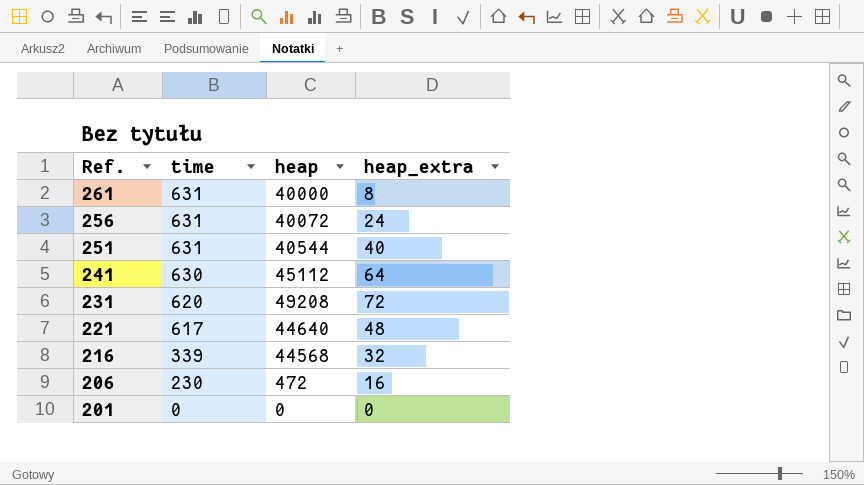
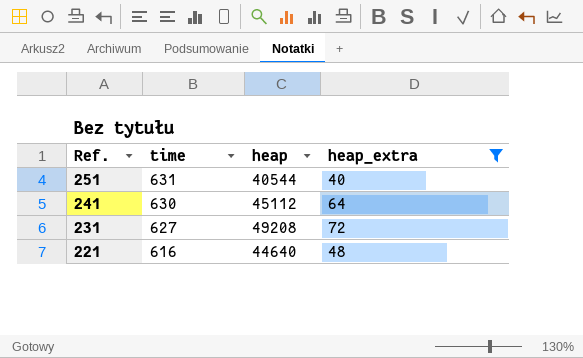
filter: none -> heap_extra >= 40
231 | time: 620 -> 627
221 | time: 617 -> 616

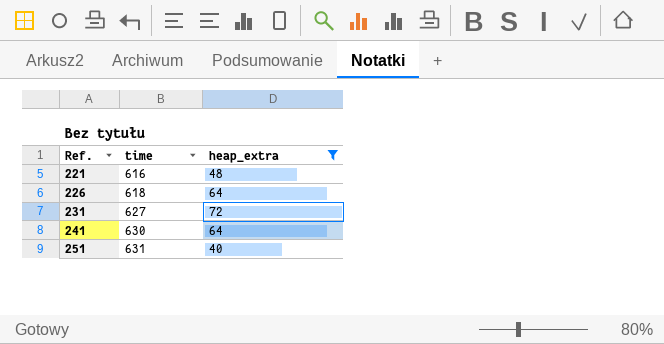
row order: Ref. descending -> Ref. ascending
column heap | position: 3 -> none
row 226: none -> 618 | 64

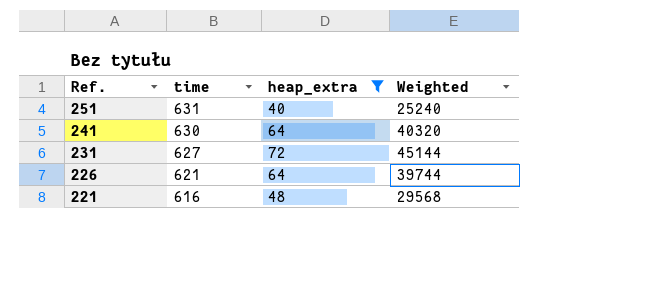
row order: Ref. ascending -> Ref. descending
column Weighted | formula: none -> [time] * [heap_extra]
226 | time: 618 -> 621

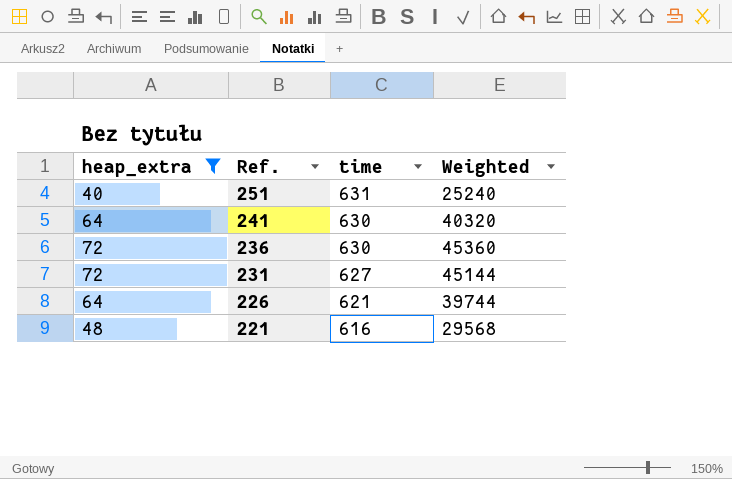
column heap_extra | position: 3 -> 1
row 236: none -> 72 | 630 | 45360

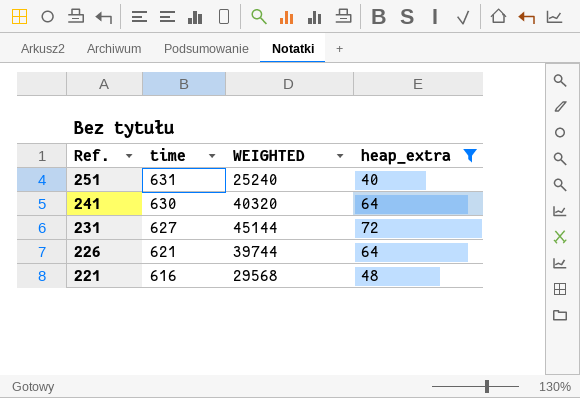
column name: Weighted -> WEIGHTED
column heap_extra | position: 1 -> 4
row 236: 72 | 630 | 45360 -> none

